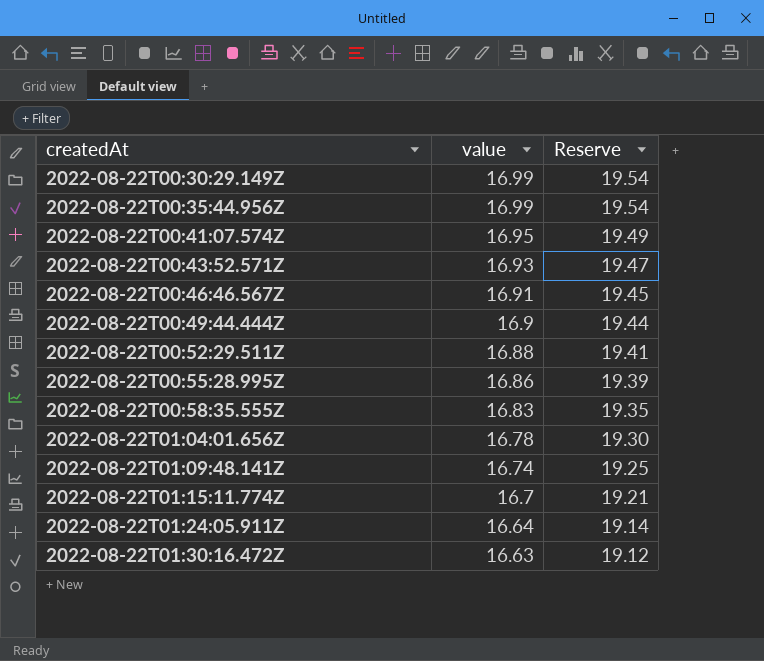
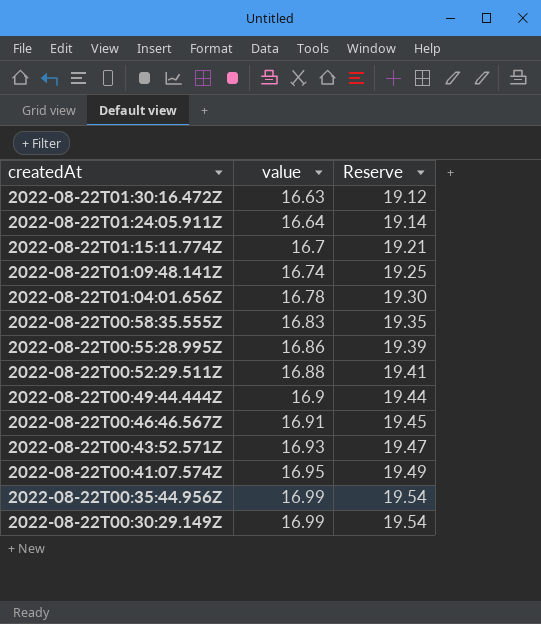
row order: createdAt ascending -> createdAt descending

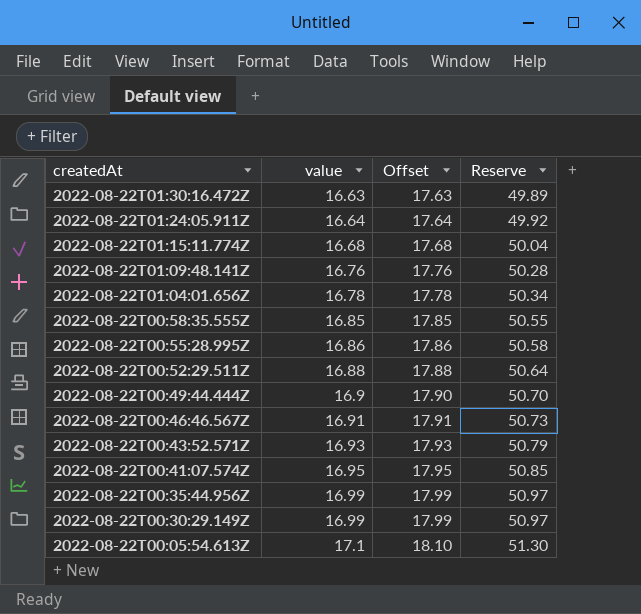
column Offset | formula: none -> [value] + 1
column Reserve | formula: [value] * 1.15 -> [value] * 3
2022-08-22T01:15:11.774Z | value: 16.7 -> 16.68
2022-08-22T01:09:48.141Z | value: 16.74 -> 16.76
2022-08-22T00:58:35.555Z | value: 16.83 -> 16.85
row 2022-08-22T00:05:54.613Z: none -> 17.1 | 18.10 | 51.30

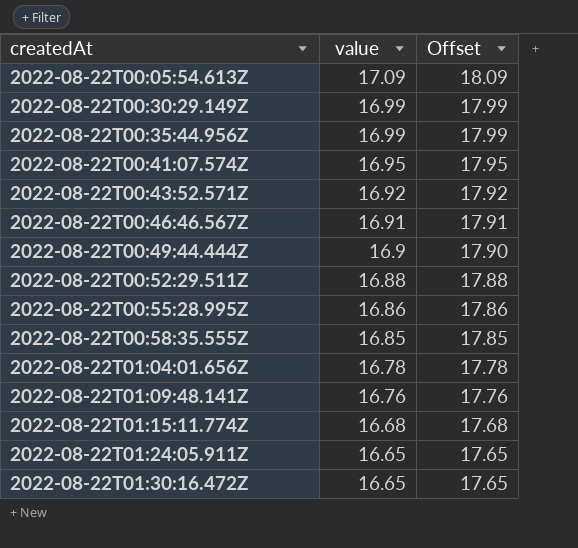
row order: createdAt descending -> createdAt ascending
column Reserve | formula: [value] * 3 -> none
2022-08-22T00:05:54.613Z | value: 17.1 -> 17.09
2022-08-22T00:05:54.613Z | Offset: 18.10 -> 18.09
2022-08-22T00:43:52.571Z | value: 16.93 -> 16.92
2022-08-22T00:43:52.571Z | Offset: 17.93 -> 17.92
2022-08-22T01:24:05.911Z | value: 16.64 -> 16.65
2022-08-22T01:24:05.911Z | Offset: 17.64 -> 17.65
2022-08-22T01:30:16.472Z | value: 16.63 -> 16.65
2022-08-22T01:30:16.472Z | Offset: 17.63 -> 17.65

